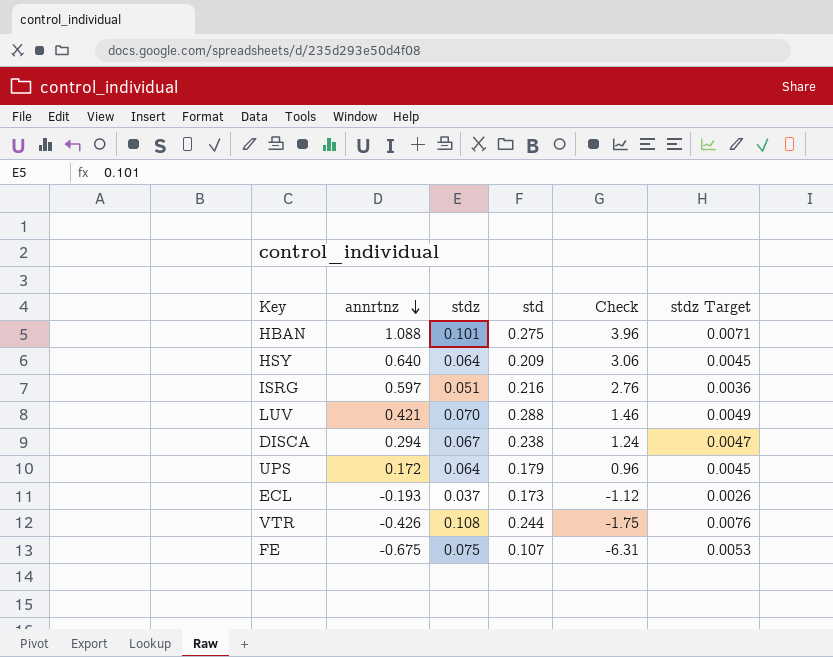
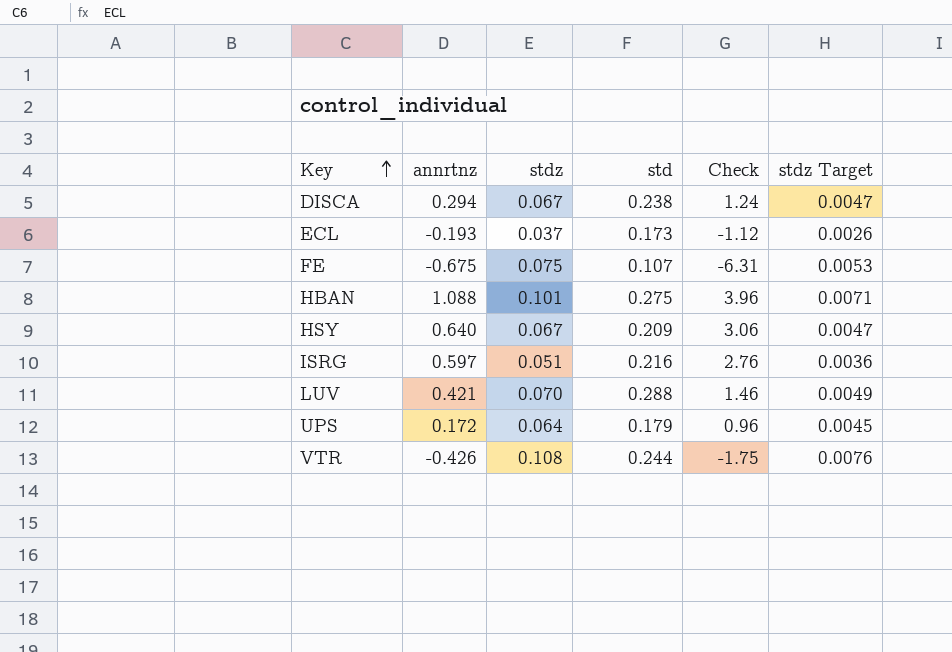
row order: annrtnz descending -> Key ascending
HSY | stdz: 0.064 -> 0.067
HSY | stdz Target: 0.0045 -> 0.0047

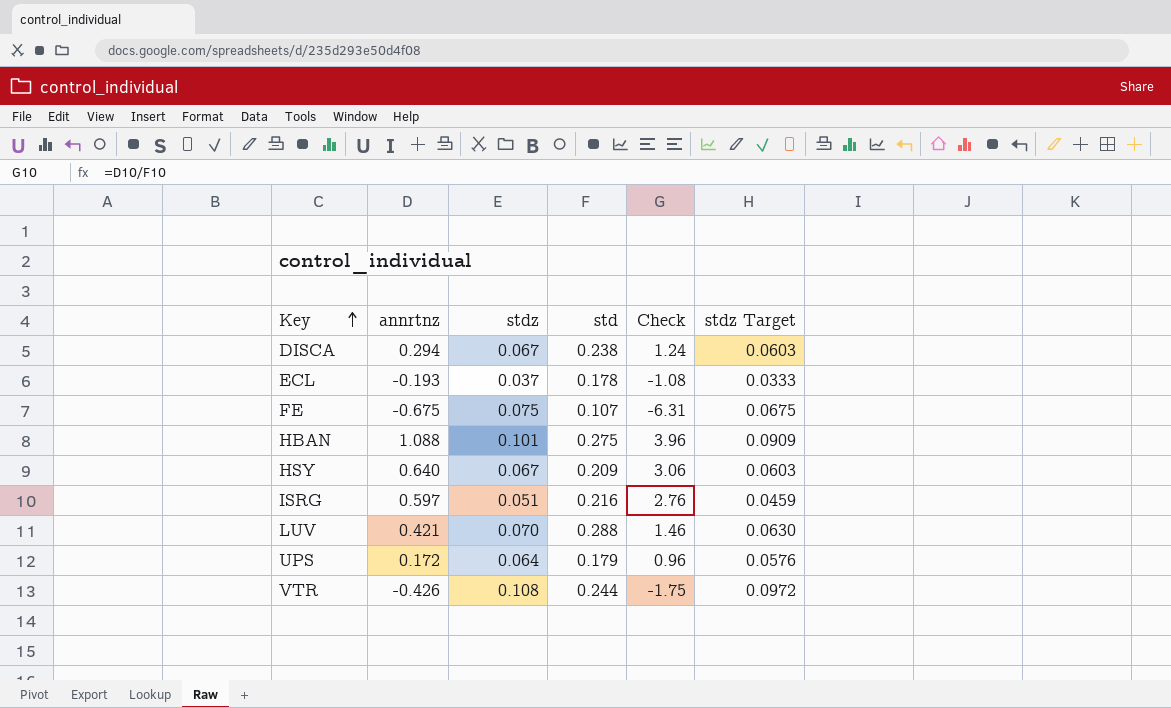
column stdz Target | formula: [stdz] * 0.07 -> [stdz] * 0.9
ECL | std: 0.173 -> 0.178
ECL | Check: -1.12 -> -1.08

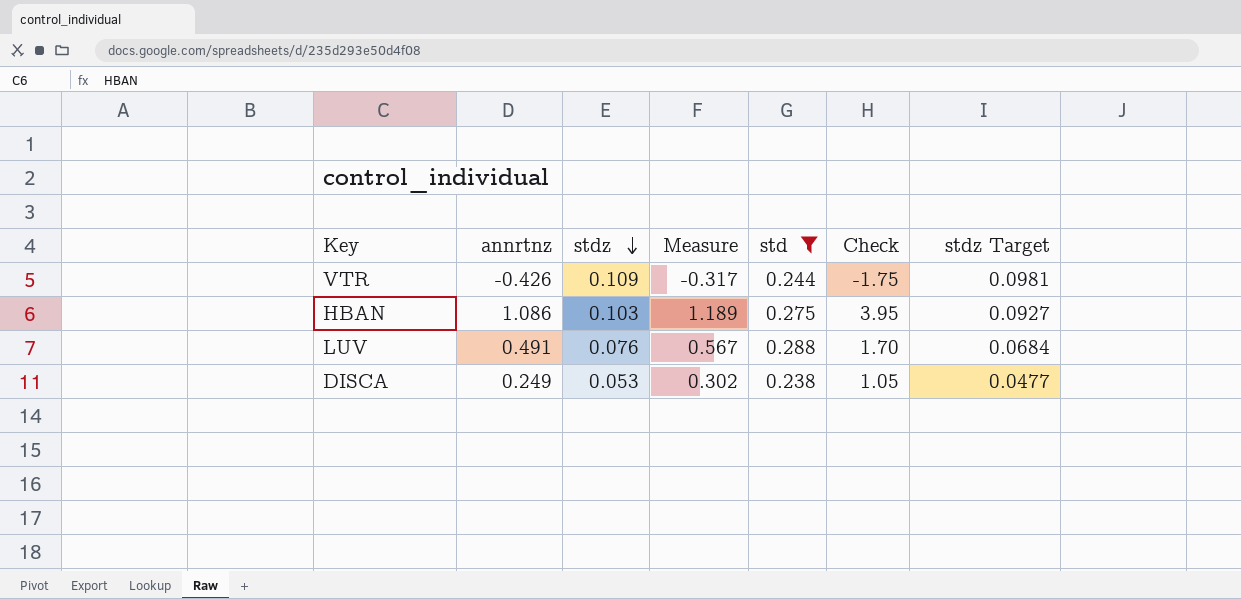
filter: none -> std >= 0.238
row order: Key ascending -> stdz descending
column Measure | formula: none -> [annrtnz] + [stdz]
VTR | stdz: 0.108 -> 0.109
VTR | stdz Target: 0.0972 -> 0.0981
HBAN | annrtnz: 1.088 -> 1.086
HBAN | stdz: 0.101 -> 0.103
HBAN | Check: 3.96 -> 3.95
HBAN | stdz Target: 0.0909 -> 0.0927
LUV | annrtnz: 0.421 -> 0.491
LUV | stdz: 0.070 -> 0.076
LUV | Check: 1.46 -> 1.70
LUV | stdz Target: 0.0630 -> 0.0684
DISCA | annrtnz: 0.294 -> 0.249
DISCA | stdz: 0.067 -> 0.053
DISCA | Check: 1.24 -> 1.05
DISCA | stdz Target: 0.0603 -> 0.0477

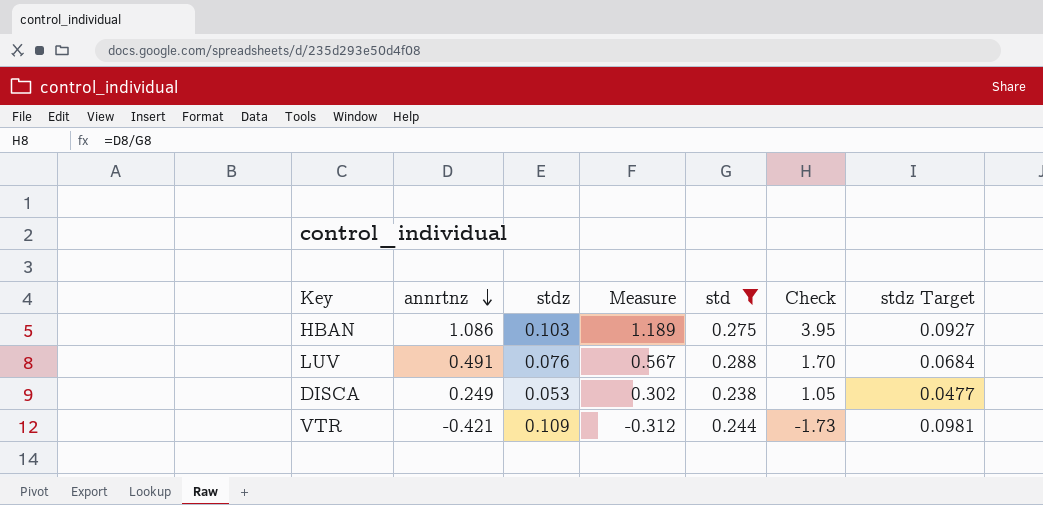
row order: stdz descending -> annrtnz descending
VTR | annrtnz: -0.426 -> -0.421
VTR | Measure: -0.317 -> -0.312
VTR | Check: -1.75 -> -1.73

